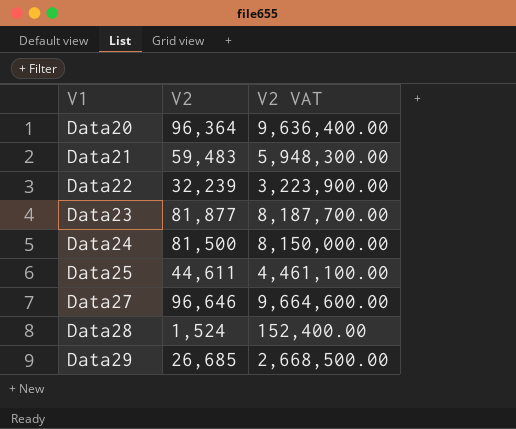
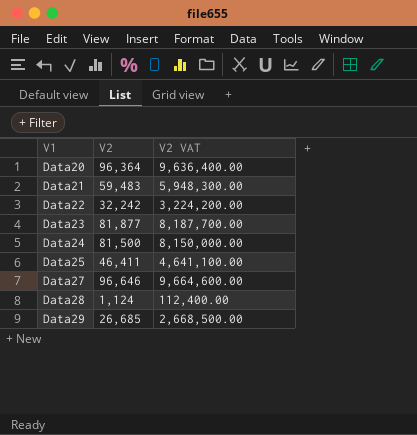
Data22 | V2: 32,239 -> 32,242
Data22 | V2 VAT: 3,223,900.00 -> 3,224,200.00
Data25 | V2: 44,611 -> 46,411
Data25 | V2 VAT: 4,461,100.00 -> 4,641,100.00
Data28 | V2: 1,524 -> 1,124
Data28 | V2 VAT: 152,400.00 -> 112,400.00

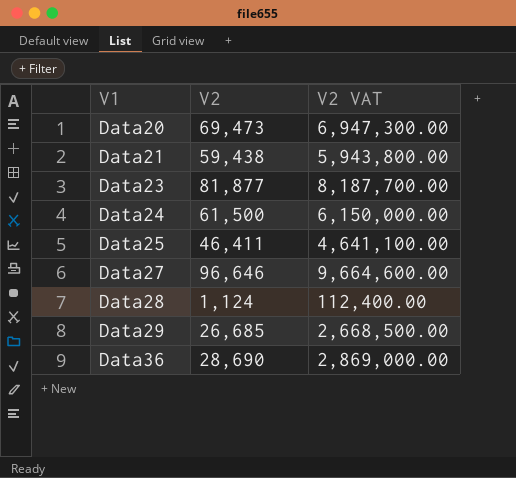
row Data22: 32,242 | 3,224,200.00 -> none
Data20 | V2: 96,364 -> 69,473
Data20 | V2 VAT: 9,636,400.00 -> 6,947,300.00
Data21 | V2: 59,483 -> 59,438
Data21 | V2 VAT: 5,948,300.00 -> 5,943,800.00
Data24 | V2: 81,500 -> 61,500
Data24 | V2 VAT: 8,150,000.00 -> 6,150,000.00
row Data36: none -> 28,690 | 2,869,000.00

